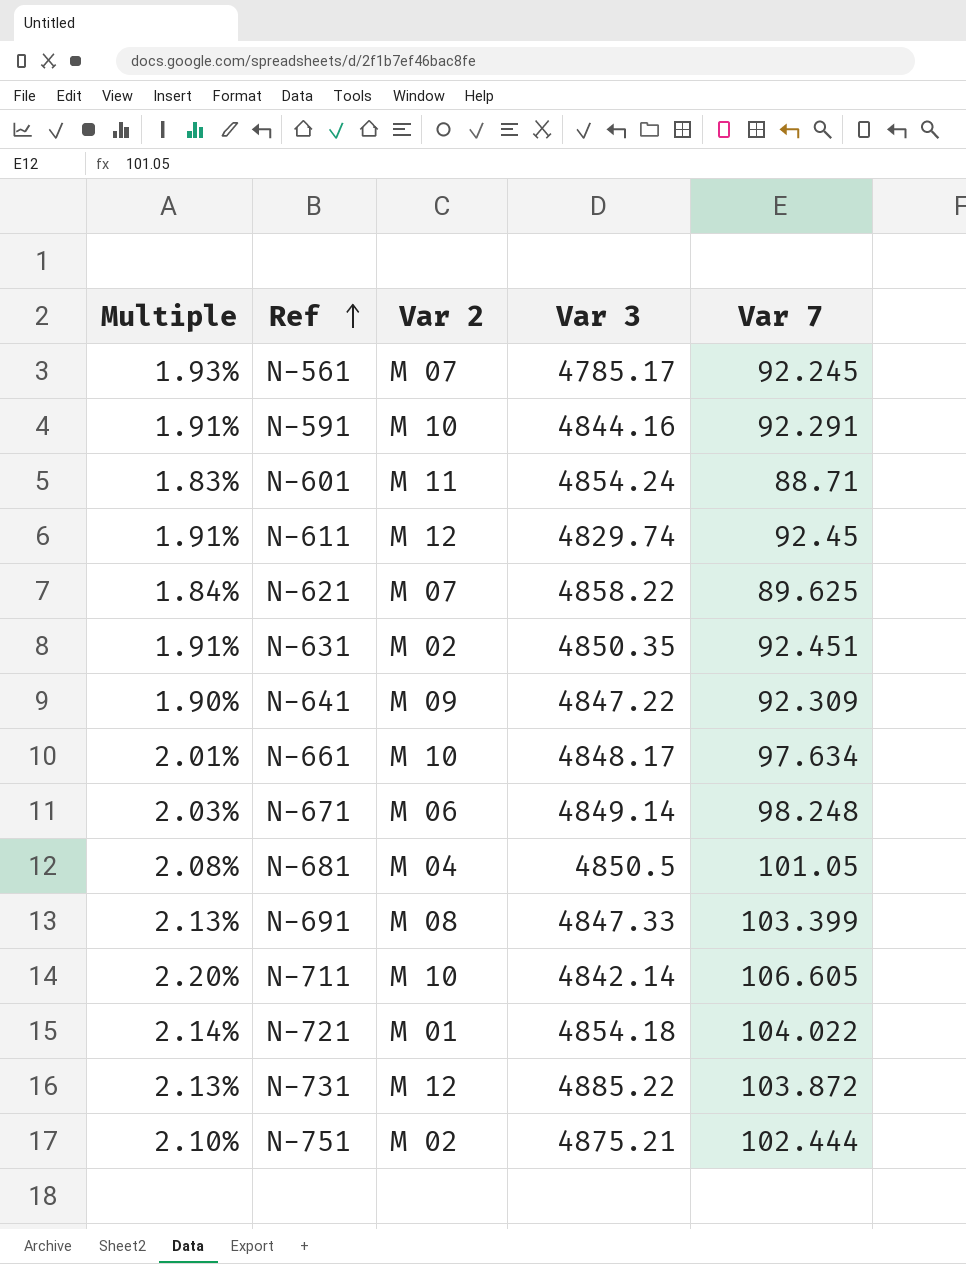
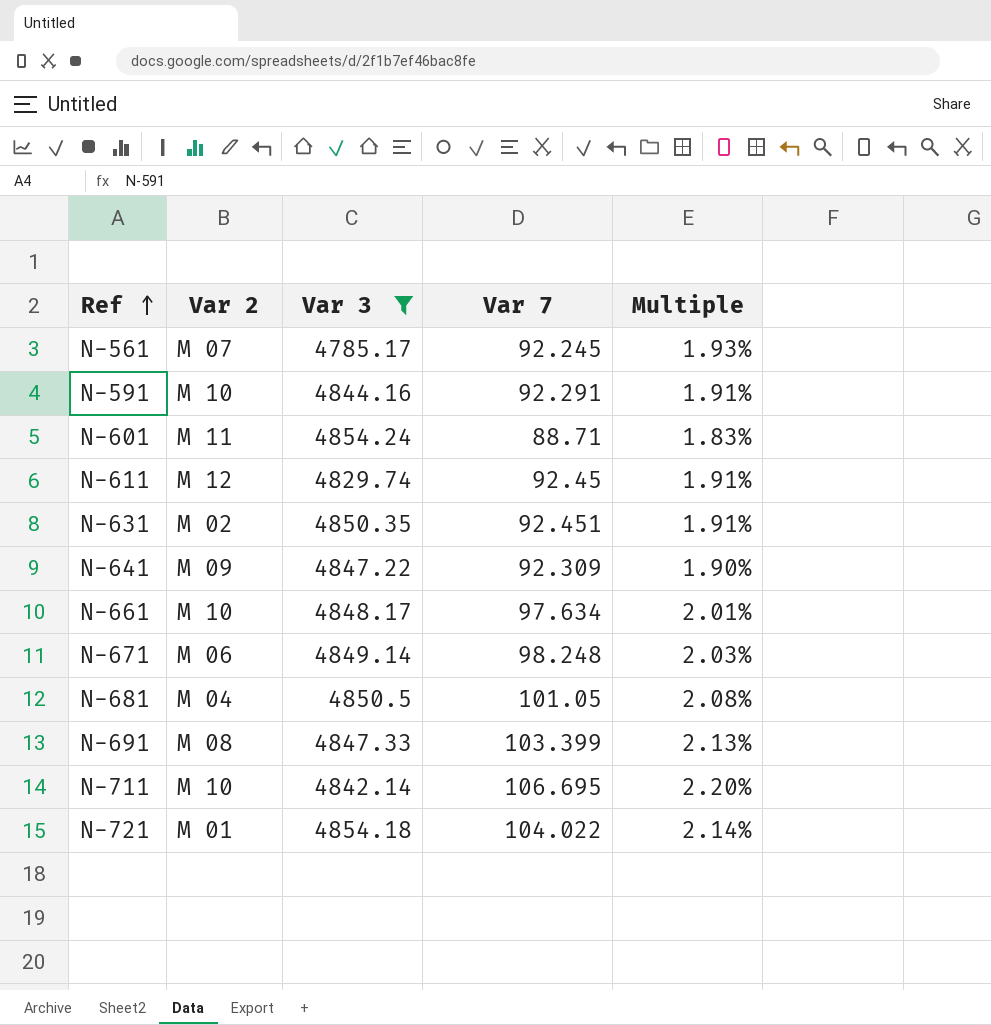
filter: none -> Var 3 <= 4854.24
column Multiple | position: 1 -> 5
N-711 | Var 7: 106.605 -> 106.695

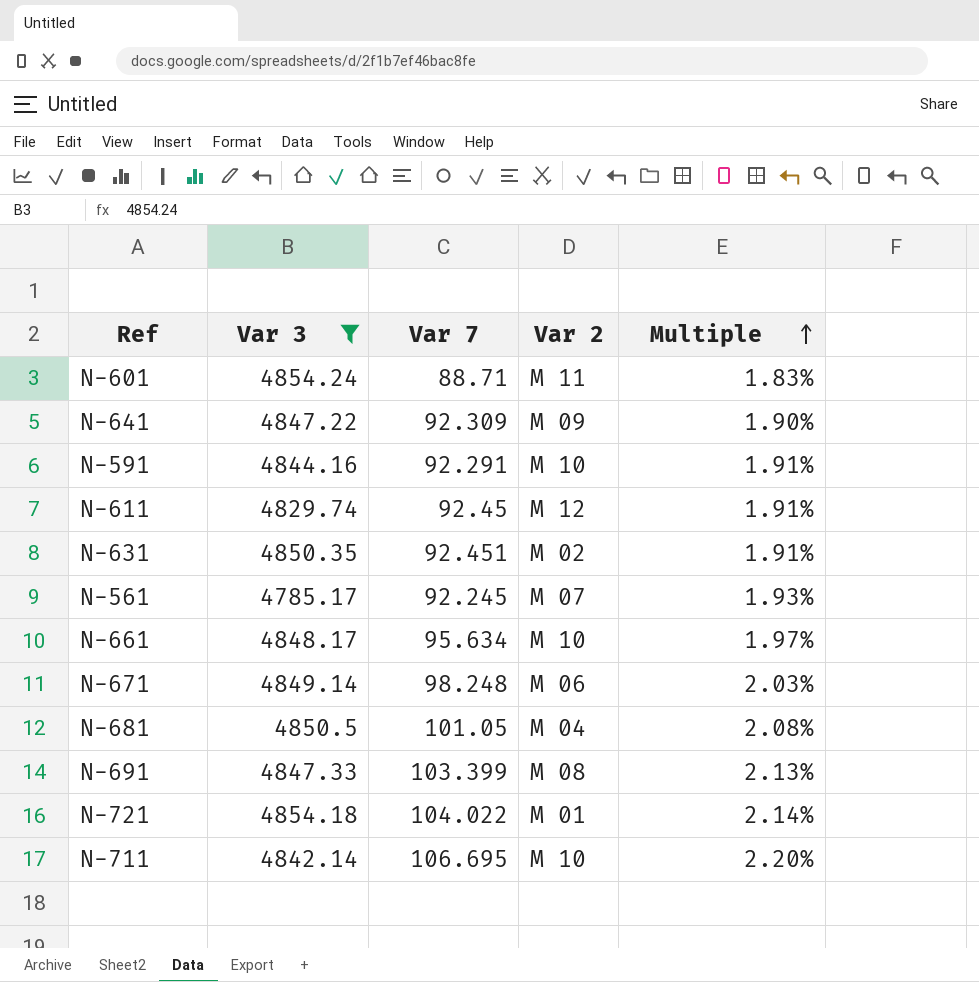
row order: Ref ascending -> Multiple ascending
column Var 2 | position: 2 -> 4
N-661 | Var 7: 97.634 -> 95.634
N-661 | Multiple: 2.01% -> 1.97%

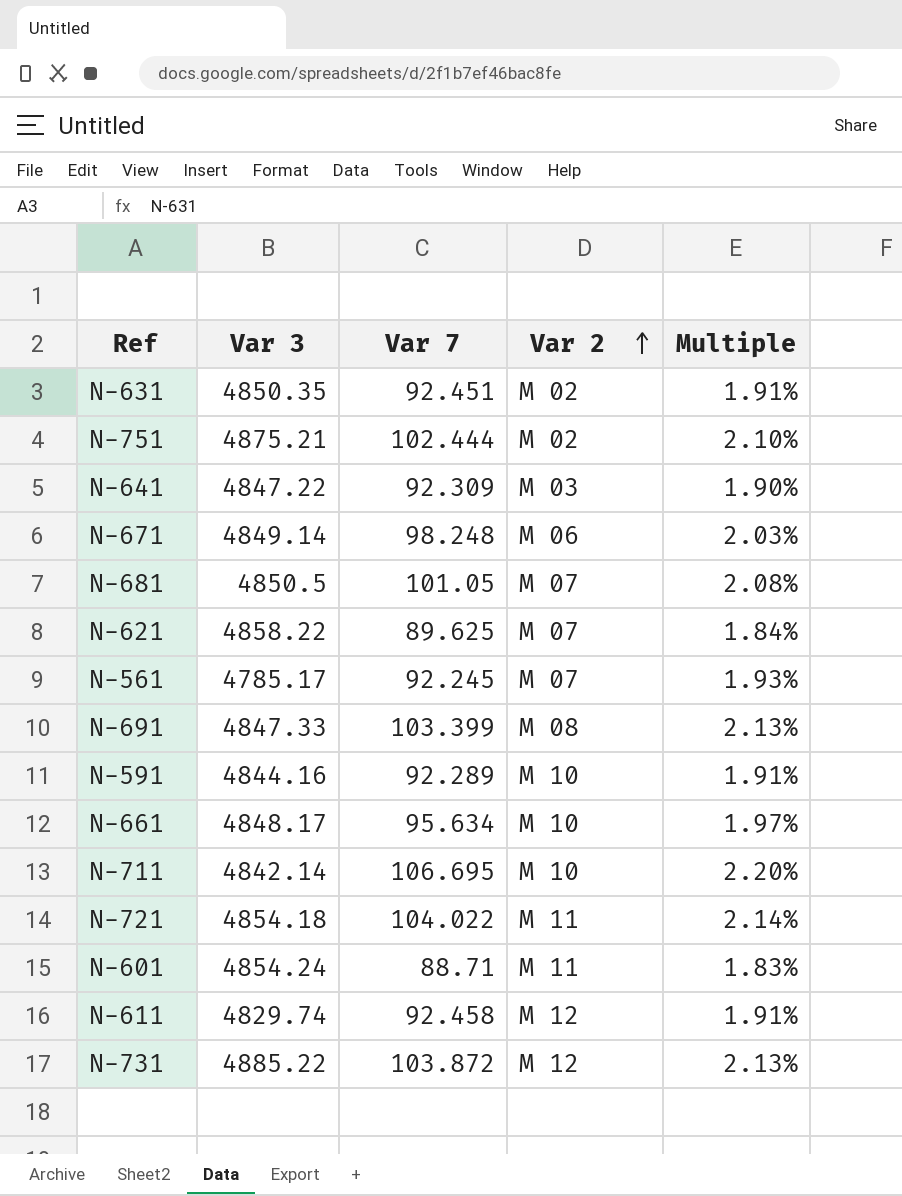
filter: Var 3 <= 4854.24 -> none
row order: Multiple ascending -> Var 2 ascending
N-641 | Var 2: M 09 -> M 03
N-681 | Var 2: M 04 -> M 07
N-591 | Var 7: 92.291 -> 92.289
N-721 | Var 2: M 01 -> M 11
N-611 | Var 7: 92.45 -> 92.458

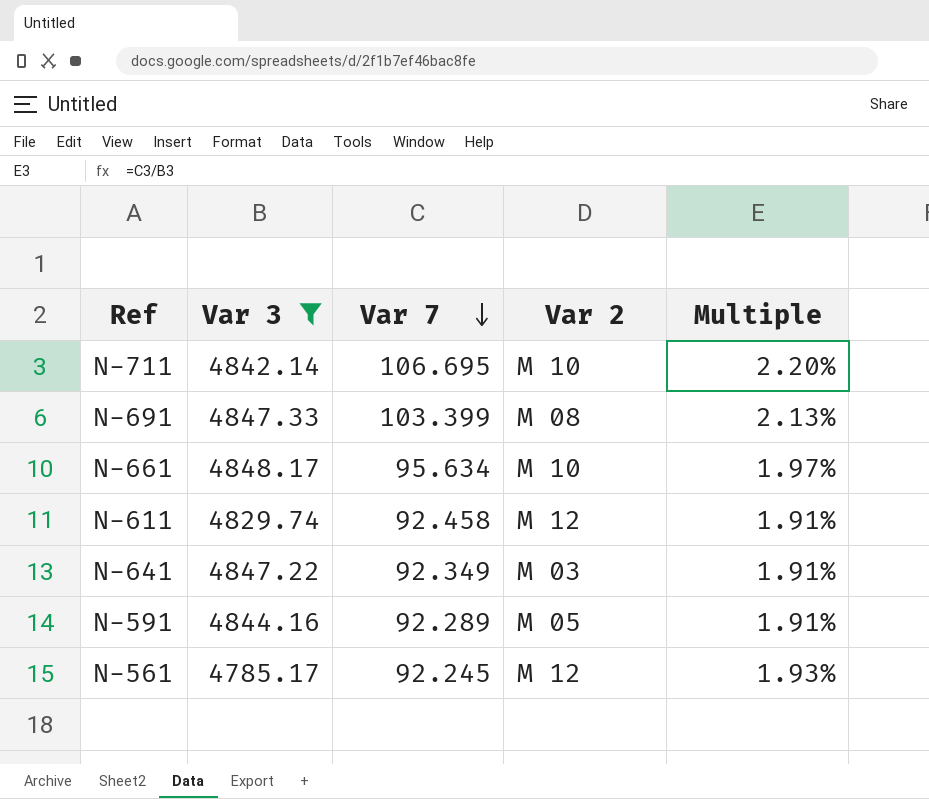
filter: none -> Var 3 <= 4848.17
row order: Var 2 ascending -> Var 7 descending
N-641 | Var 7: 92.309 -> 92.349
N-641 | Multiple: 1.90% -> 1.91%
N-591 | Var 2: M 10 -> M 05
N-561 | Var 2: M 07 -> M 12

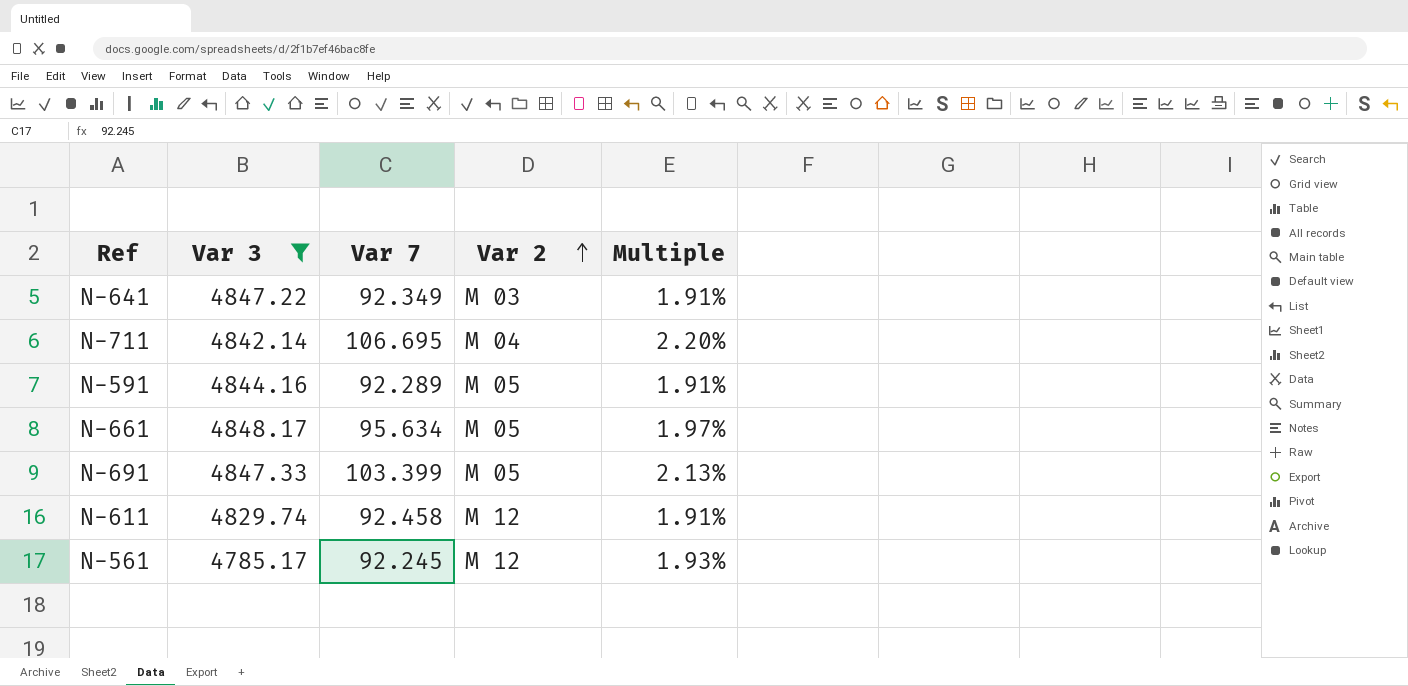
row order: Var 7 descending -> Var 2 ascending
N-711 | Var 2: M 10 -> M 04
N-661 | Var 2: M 10 -> M 05
N-691 | Var 2: M 08 -> M 05

